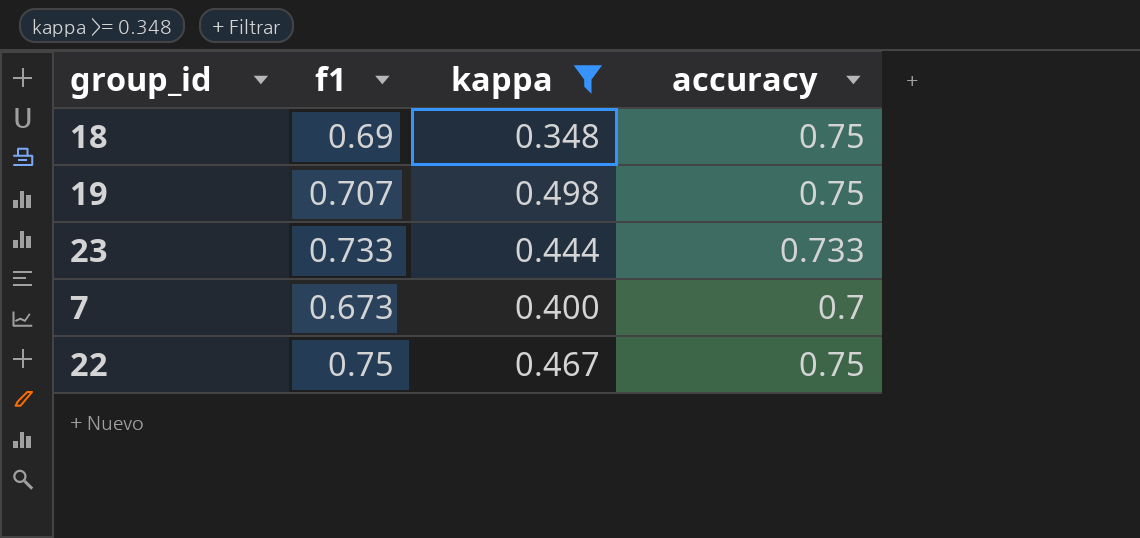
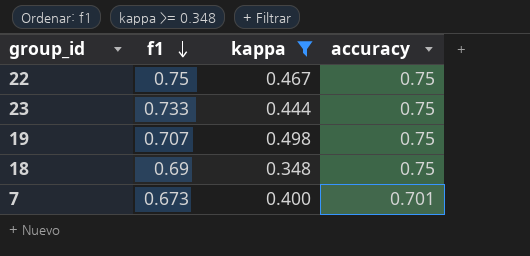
row order: none -> f1 descending
23 | accuracy: 0.733 -> 0.75
7 | accuracy: 0.7 -> 0.701

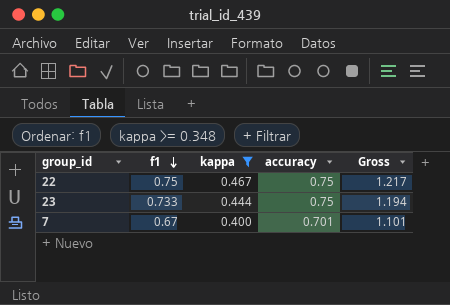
column Gross | formula: none -> [kappa] + [accuracy]
row 19: 0.707 | 0.498 | 0.75 -> none
row 18: 0.69 | 0.348 | 0.75 -> none
7 | f1: 0.673 -> 0.67

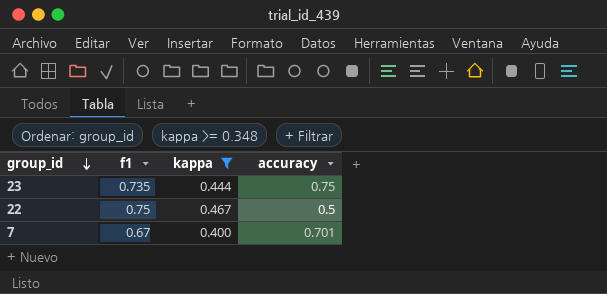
row order: f1 descending -> group_id descending
column Gross | formula: [kappa] + [accuracy] -> none
23 | f1: 0.733 -> 0.735
22 | accuracy: 0.75 -> 0.5

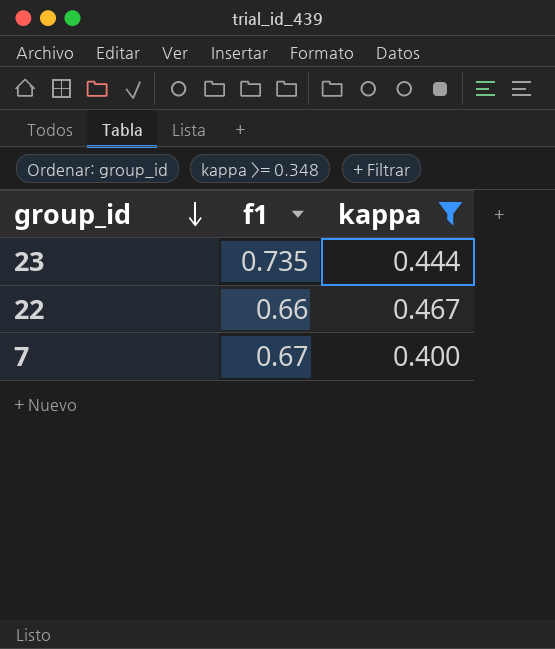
column accuracy | position: 4 -> none
22 | f1: 0.75 -> 0.66

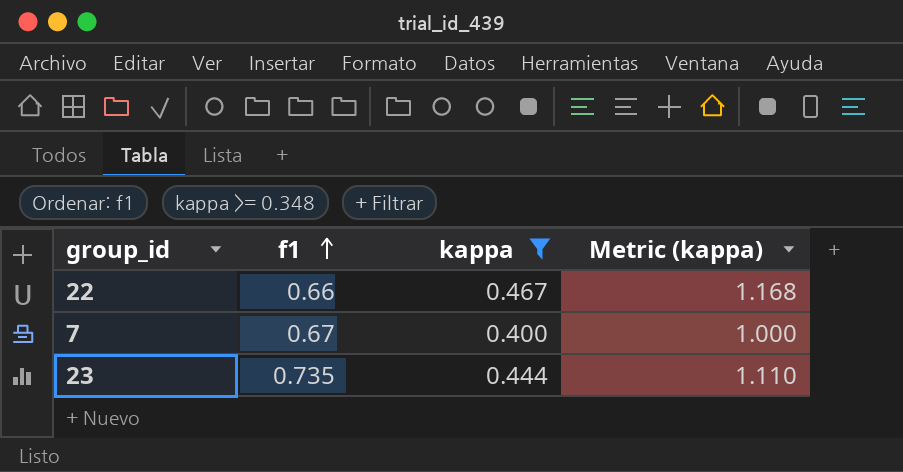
row order: group_id descending -> f1 ascending
column Metric (kappa) | formula: none -> [kappa] * 2.5

